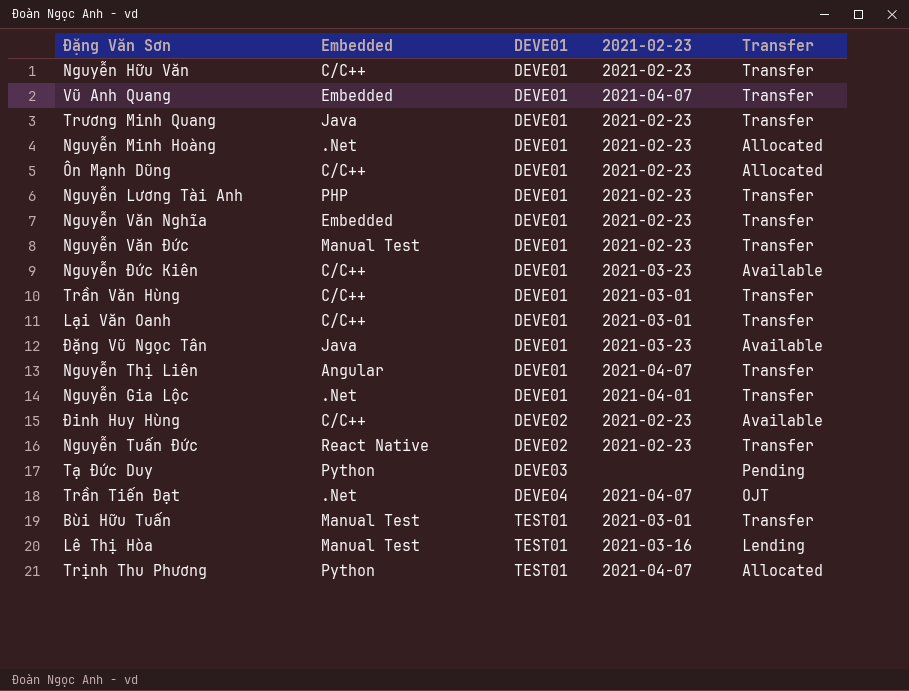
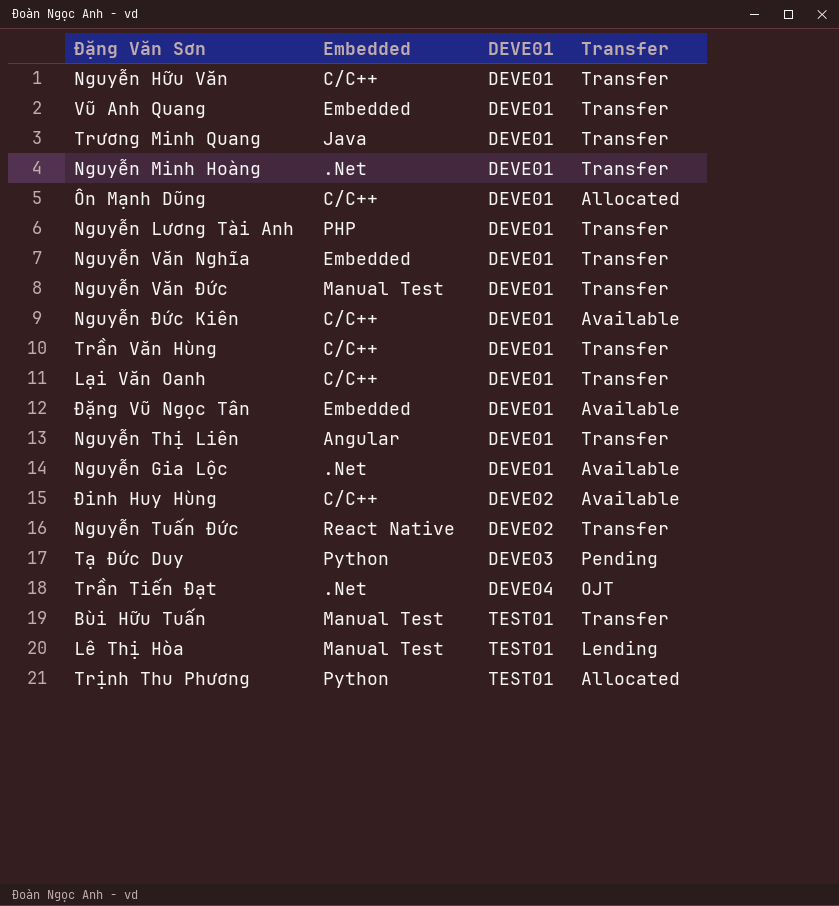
column 2021-02-23 | position: 4 -> none
Nguyễn Minh Hoàng | Transfer: Allocated -> Transfer
Đặng Vũ Ngọc Tân | Embedded: Java -> Embedded
Nguyễn Gia Lộc | Transfer: Transfer -> Available

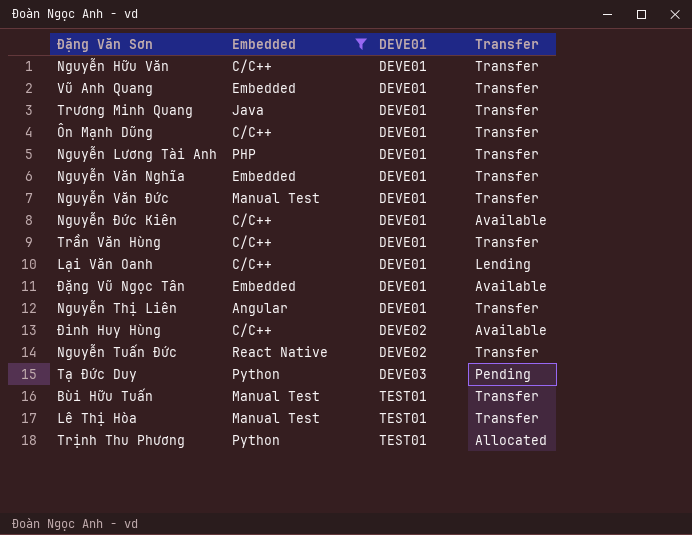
filter: none -> Embedded != .Net
Ôn Mạnh Dũng | Transfer: Allocated -> Transfer
Lại Văn Oanh | Transfer: Transfer -> Lending
Lê Thị Hòa | Transfer: Lending -> Transfer

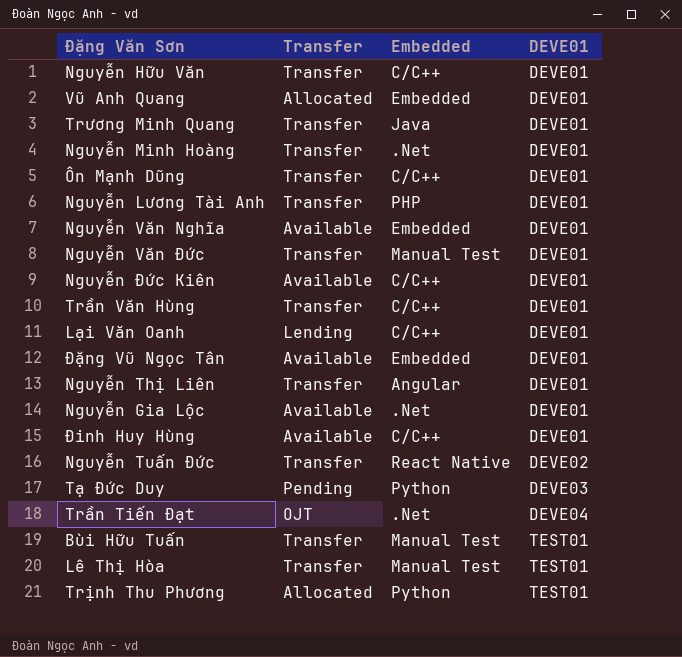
filter: Embedded != .Net -> none
column Transfer | position: 4 -> 2
Vũ Anh Quang | Transfer: Transfer -> Allocated
Nguyễn Văn Nghĩa | Transfer: Transfer -> Available
Đinh Huy Hùng | DEVE01: DEVE02 -> DEVE01

